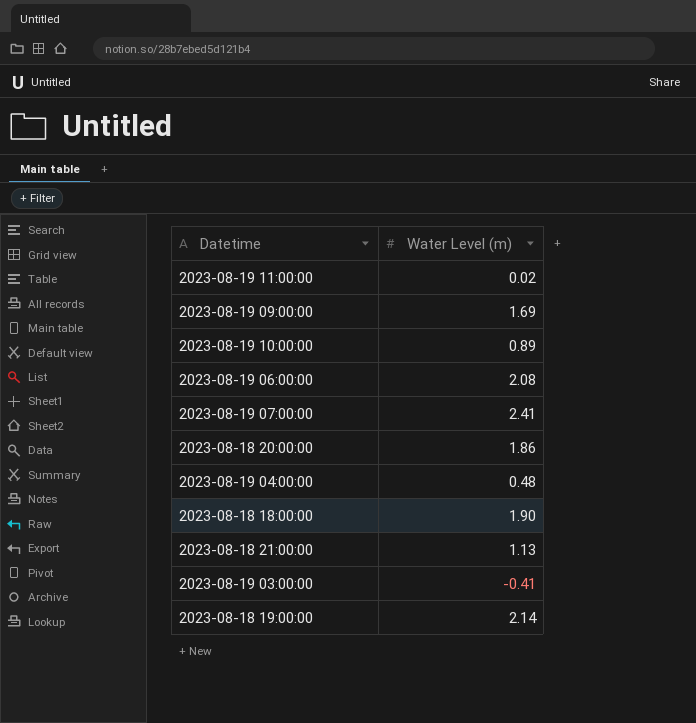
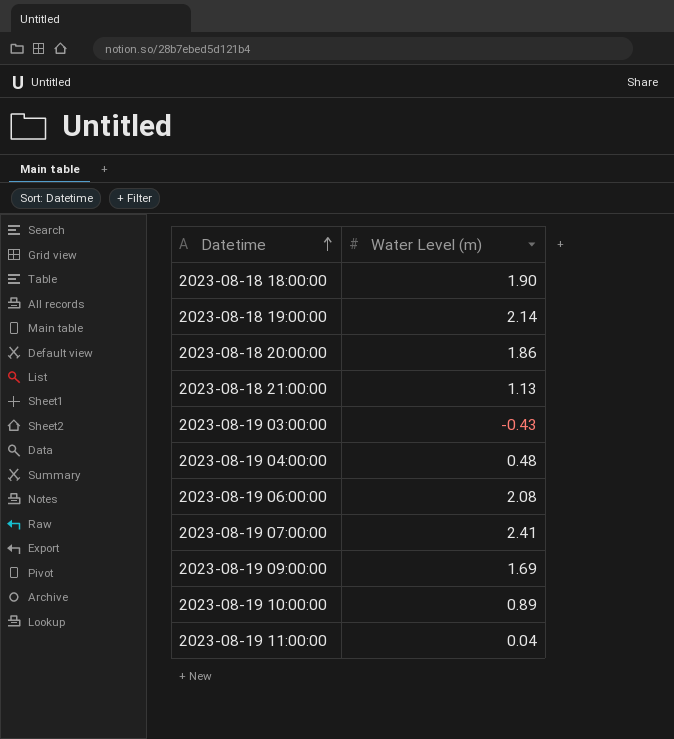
row order: none -> Datetime ascending
2023-08-19 03:00:00 | Water Level (m): -0.41 -> -0.43
2023-08-19 11:00:00 | Water Level (m): 0.02 -> 0.04

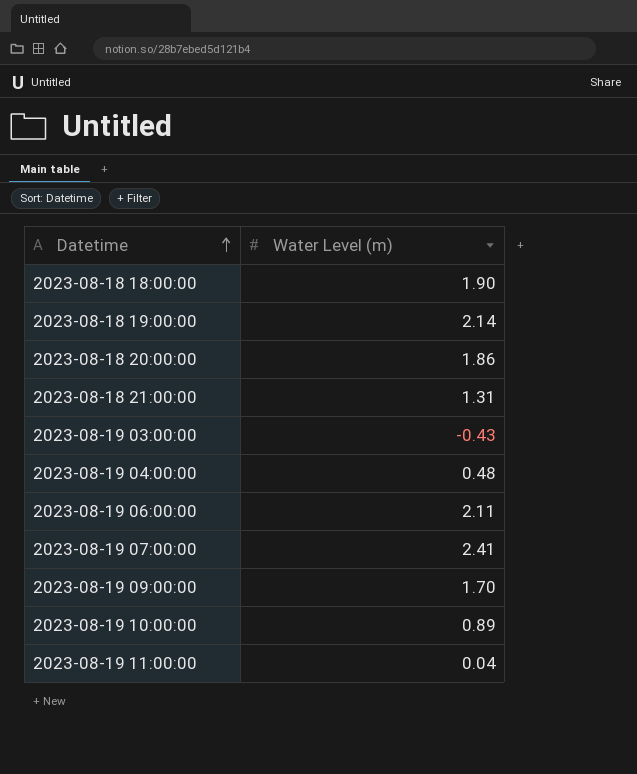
2023-08-18 21:00:00 | Water Level (m): 1.13 -> 1.31
2023-08-19 06:00:00 | Water Level (m): 2.08 -> 2.11
2023-08-19 09:00:00 | Water Level (m): 1.69 -> 1.70

